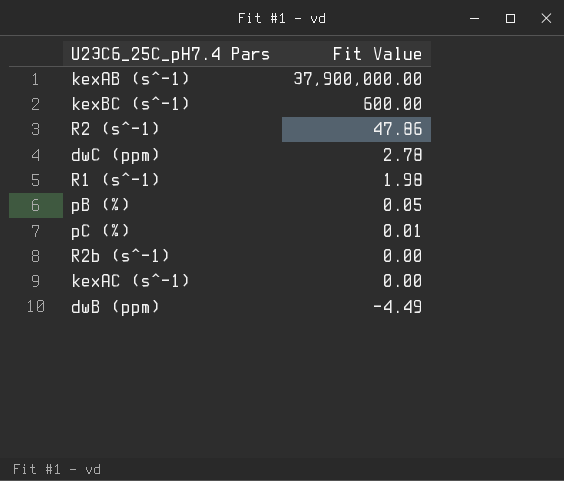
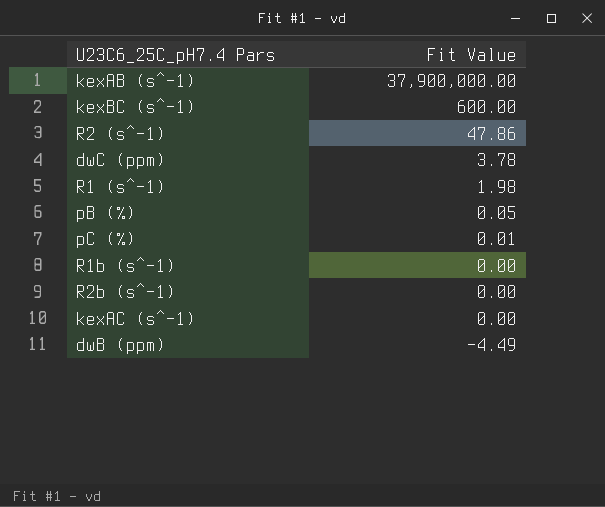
dwC (ppm) | Fit Value: 2.78 -> 3.78
row R1b (s^-1): none -> 0.00

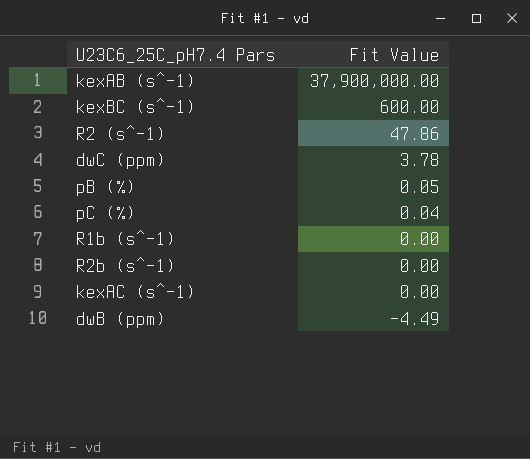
row R1 (s^-1): 1.98 -> none
pC (%) | Fit Value: 0.01 -> 0.04

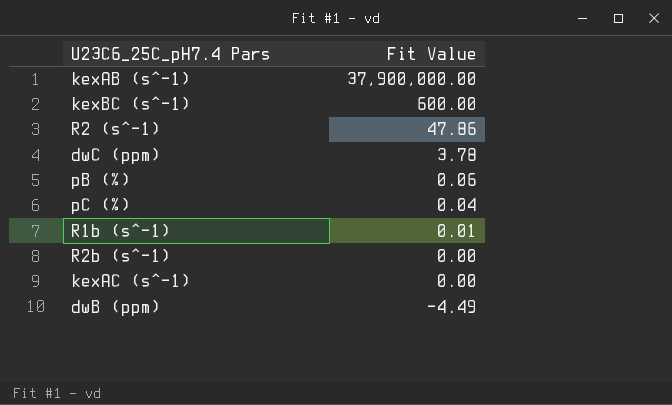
pB (%) | Fit Value: 0.05 -> 0.06
R1b (s^-1) | Fit Value: 0.00 -> 0.01

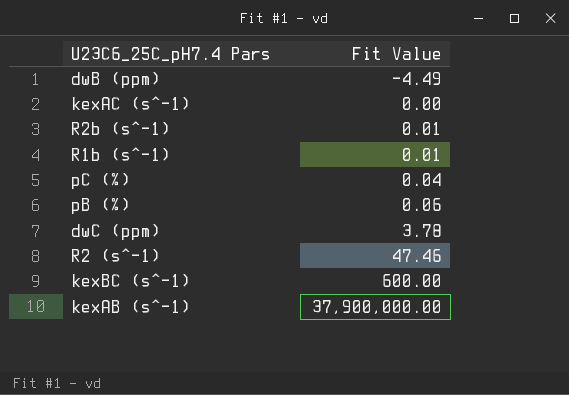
row order: Fit Value descending -> Fit Value ascending
R2b (s^-1) | Fit Value: 0.00 -> 0.01
R2 (s^-1) | Fit Value: 47.86 -> 47.46

